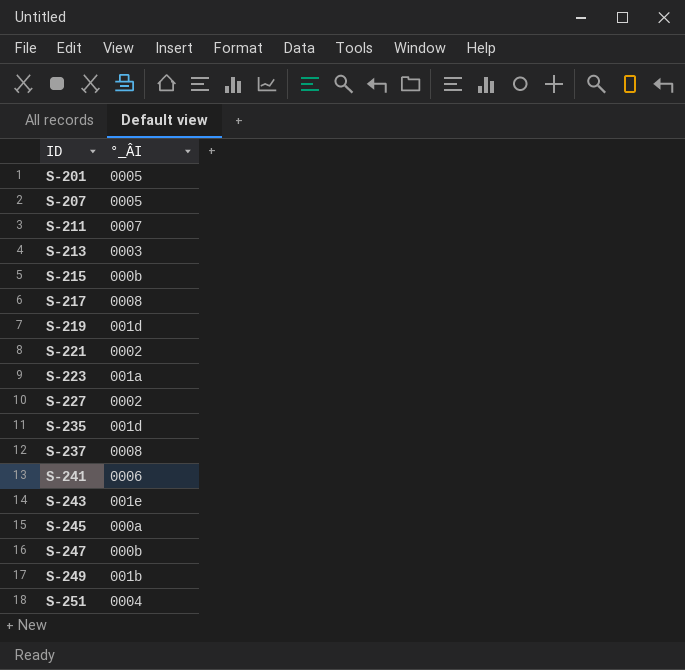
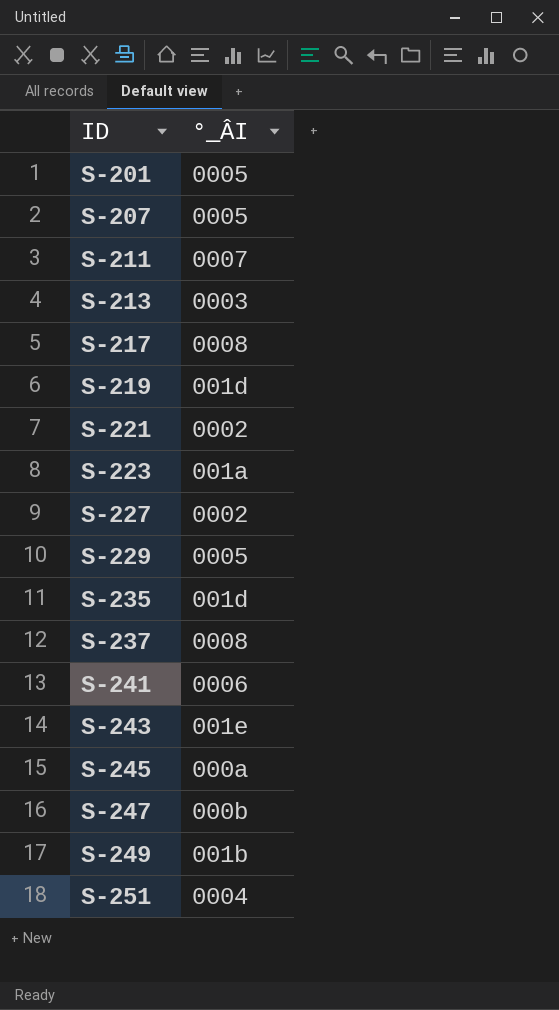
row S-215: 000b -> none
row S-229: none -> 0005

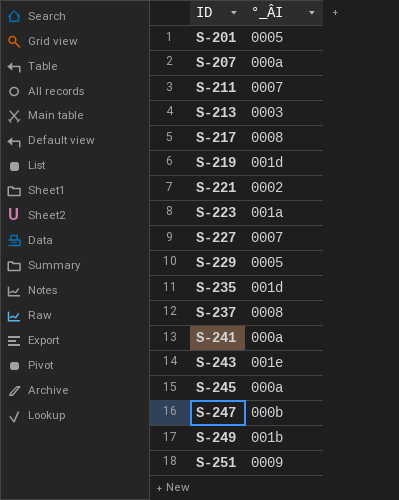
S-207 | °_ÂI: 0005 -> 000a
S-227 | °_ÂI: 0002 -> 0007
S-241 | °_ÂI: 0006 -> 000a
S-251 | °_ÂI: 0004 -> 0009

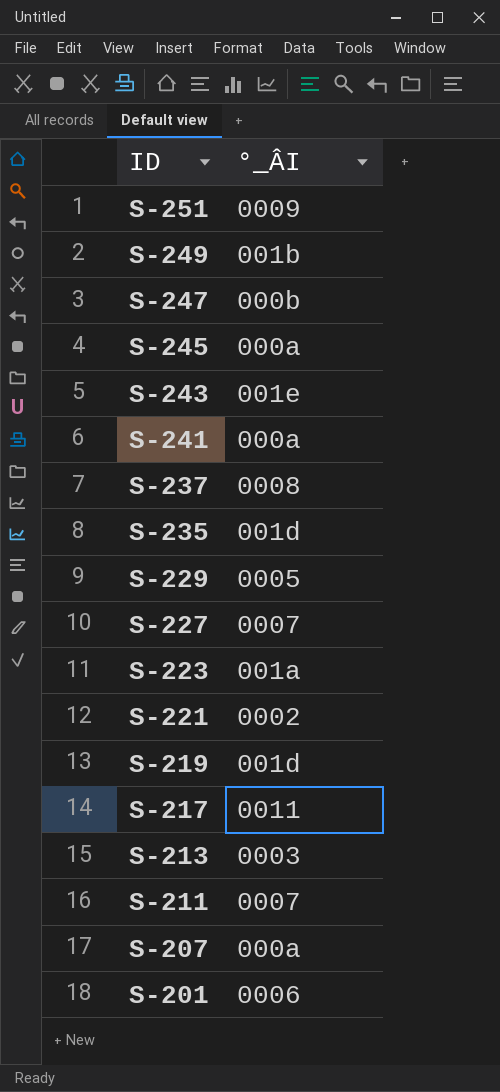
row order: ID ascending -> ID descending
S-217 | °_ÂI: 0008 -> 0011
S-201 | °_ÂI: 0005 -> 0006

